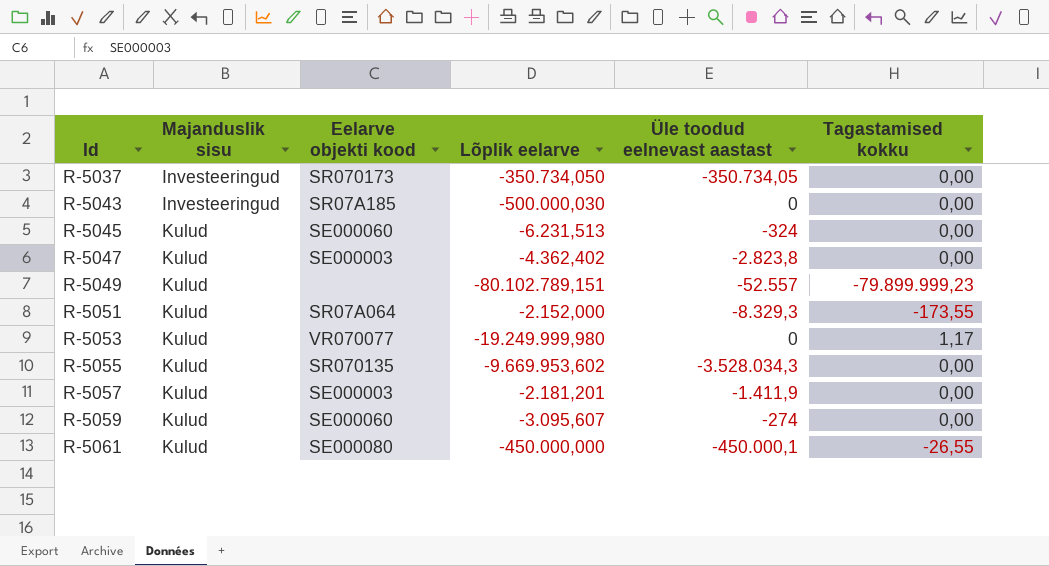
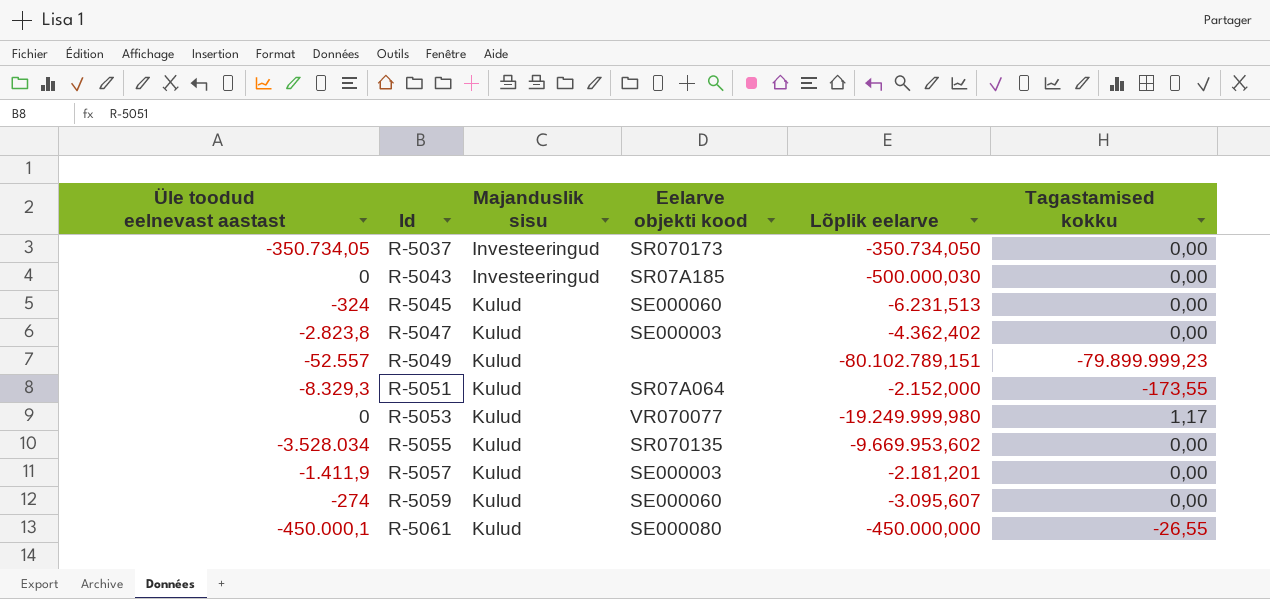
column Üle toodud eelnevast aastast | position: 5 -> 1
R-5055 | Üle toodud eelnevast aastast: -3.528.034,3 -> -3.528.034

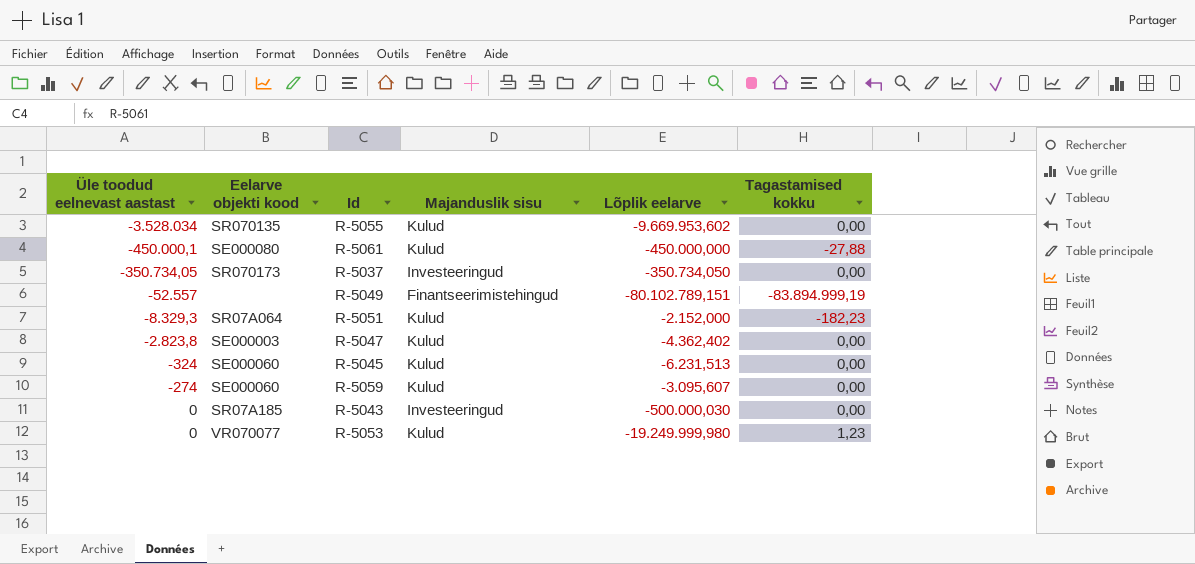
row order: Id ascending -> Üle toodud eelnevast aastast ascending
column Eelarve objekti kood | position: 4 -> 2
row R-5057: -1.411,9 | Kulud | SE000003 | -2.181,201 | 0,00 -> none
R-5061 | Tagastamised kokku: -26,55 -> -27,88
R-5049 | Majanduslik sisu: Kulud -> Finantseerimistehingud
R-5049 | Tagastamised kokku: -79.899.999,23 -> -83.894.999,19
R-5051 | Tagastamised kokku: -173,55 -> -182,23
R-5053 | Tagastamised kokku: 1,17 -> 1,23

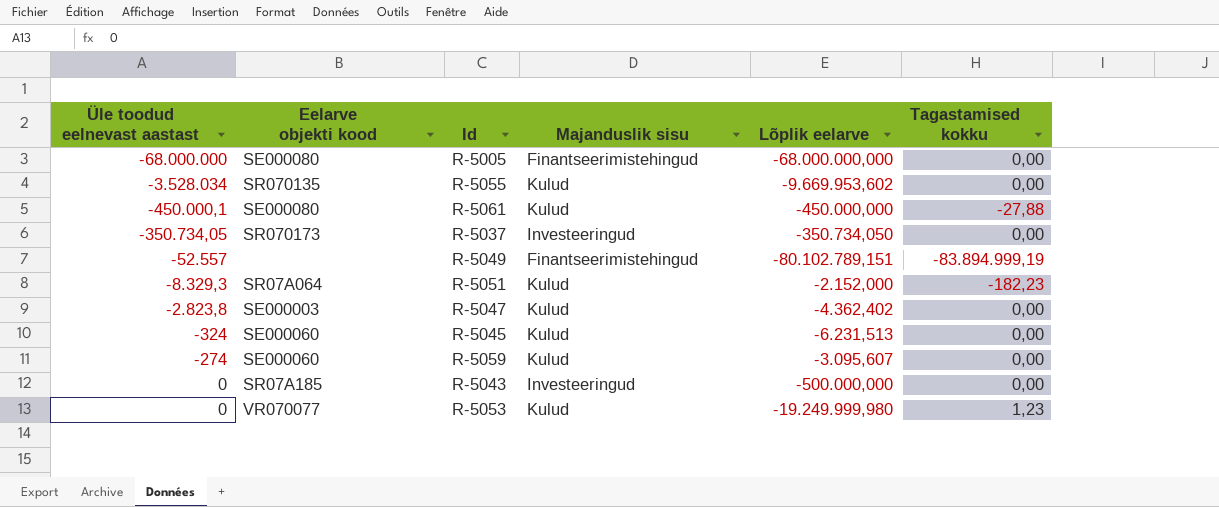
row R-5005: none -> -68.000.000 | SE000080 | Finantseerimistehingud | -68.000.000,000 | 0,00
R-5043 | Lõplik eelarve: -500.000,030 -> -500.000,000

